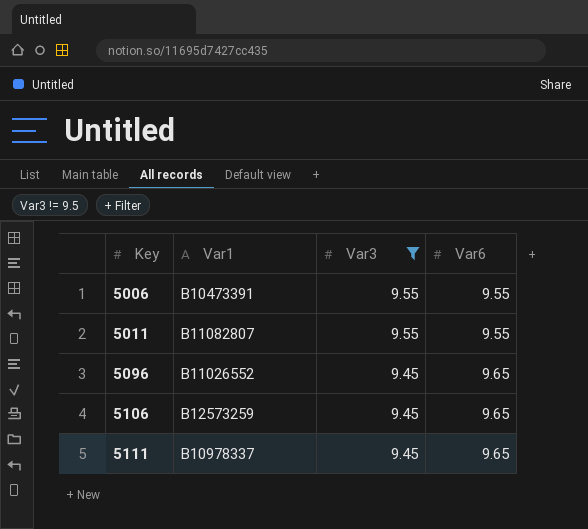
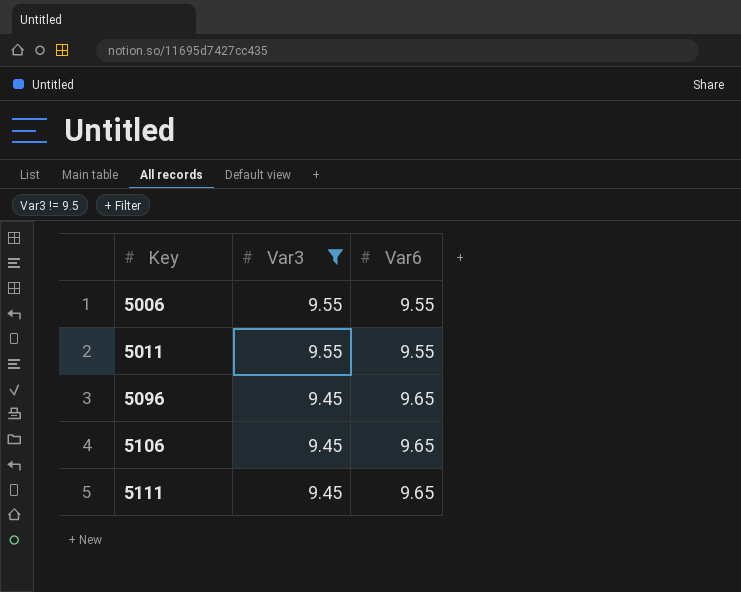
column Var1 | position: 2 -> none

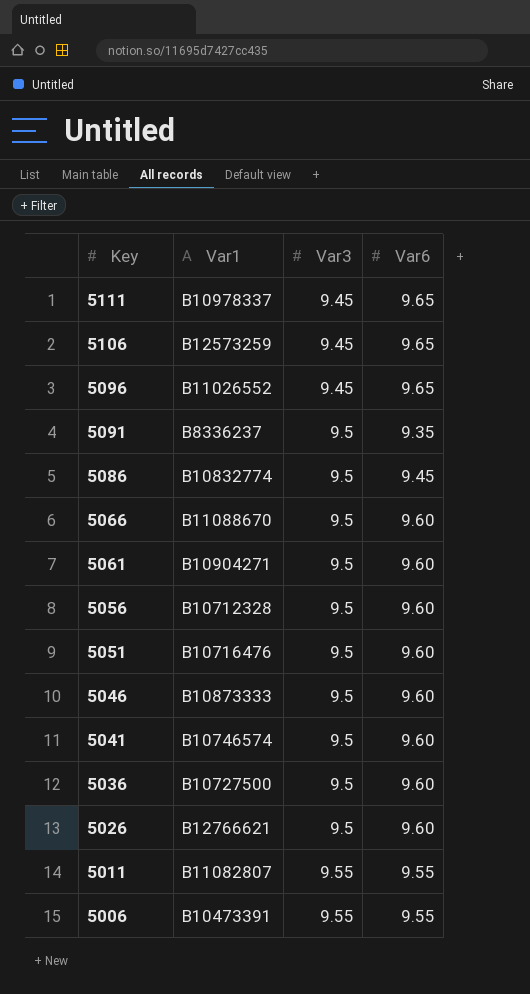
filter: Var3 != 9.5 -> none
row order: Key ascending -> Key descending
column Var1 | position: none -> 2

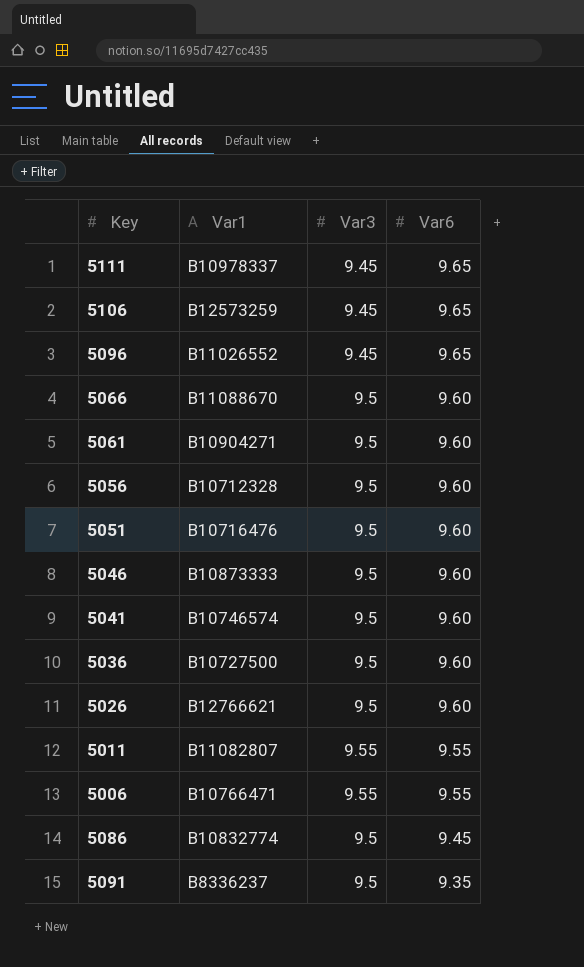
row order: Key descending -> Var6 descending
5006 | Var1: B10473391 -> B10766471

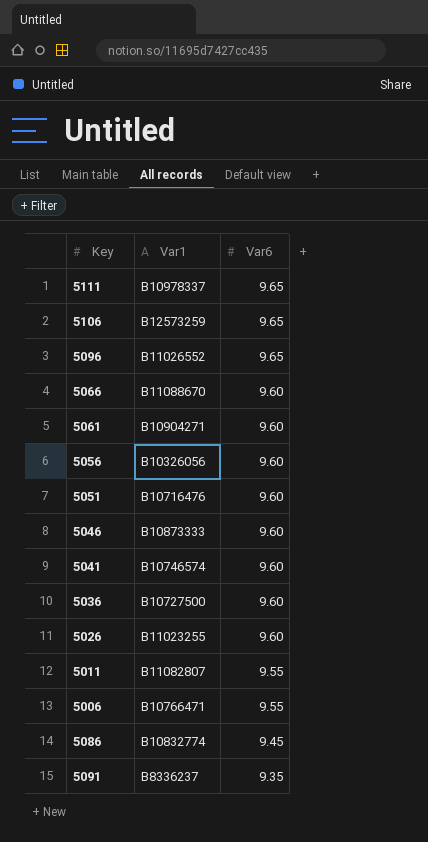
column Var3 | position: 3 -> none
5056 | Var1: B10712328 -> B10326056
5026 | Var1: B12766621 -> B11023255

